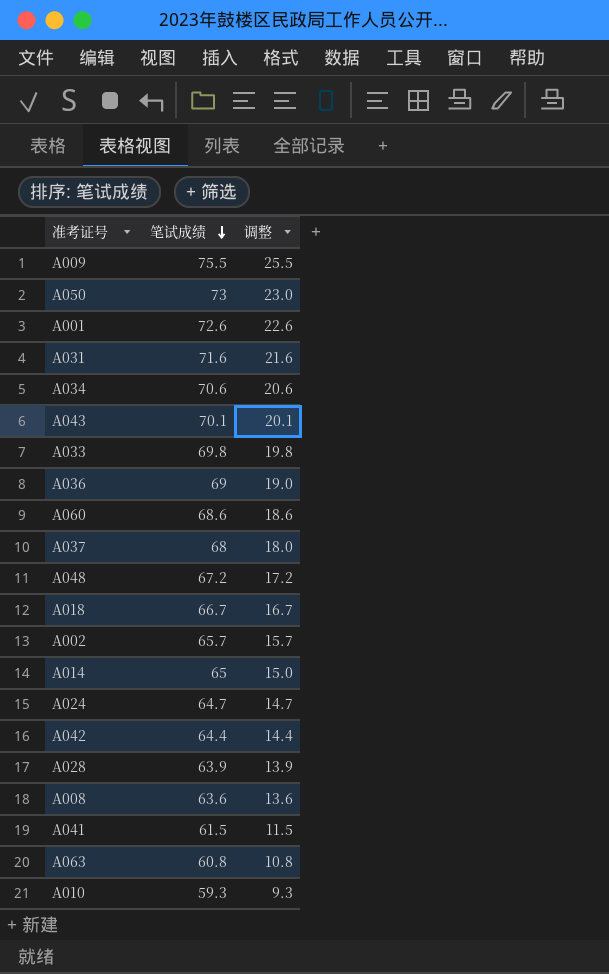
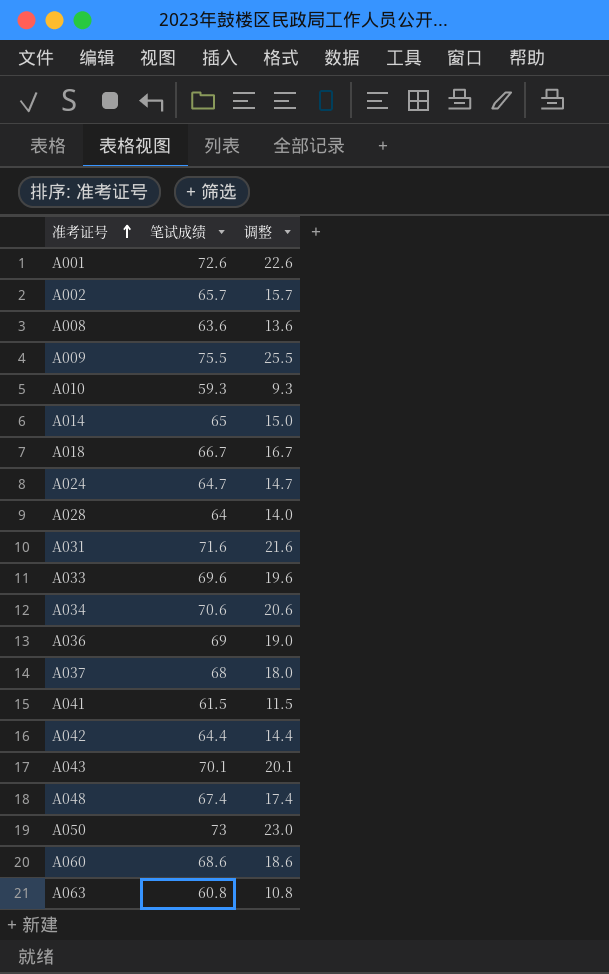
row order: 笔试成绩 descending -> 准考证号 ascending
A028 | 笔试成绩: 63.9 -> 64
A028 | 调整: 13.9 -> 14.0
A033 | 笔试成绩: 69.8 -> 69.6
A033 | 调整: 19.8 -> 19.6
A048 | 笔试成绩: 67.2 -> 67.4
A048 | 调整: 17.2 -> 17.4

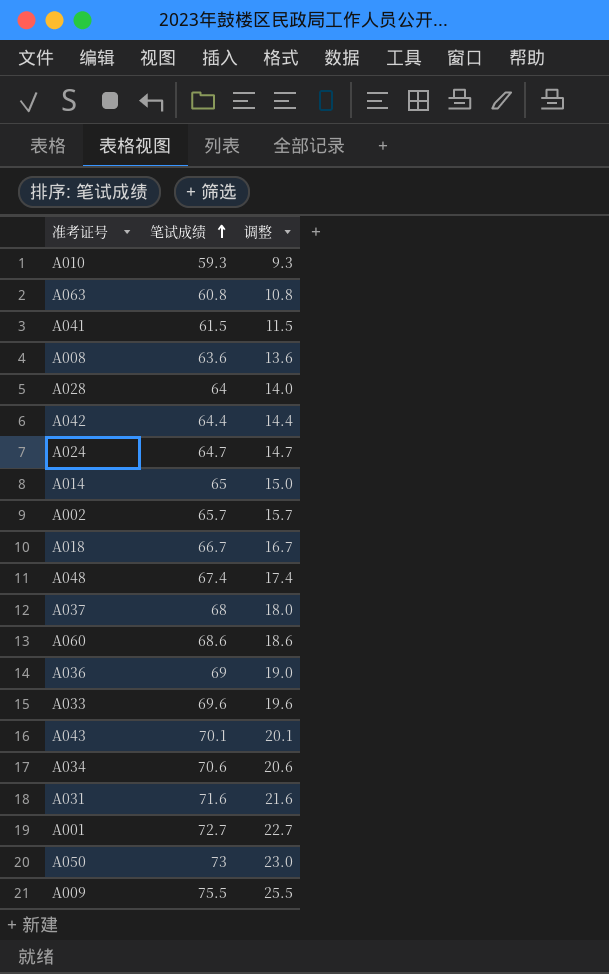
row order: 准考证号 ascending -> 笔试成绩 ascending
A001 | 笔试成绩: 72.6 -> 72.7
A001 | 调整: 22.6 -> 22.7

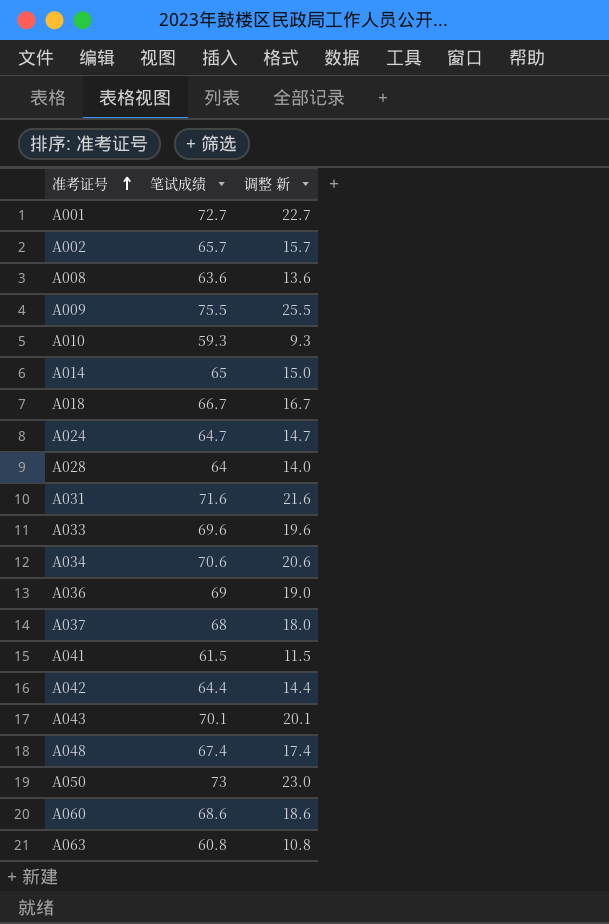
row order: 笔试成绩 ascending -> 准考证号 ascending
column name: 调整 -> 调整 新

